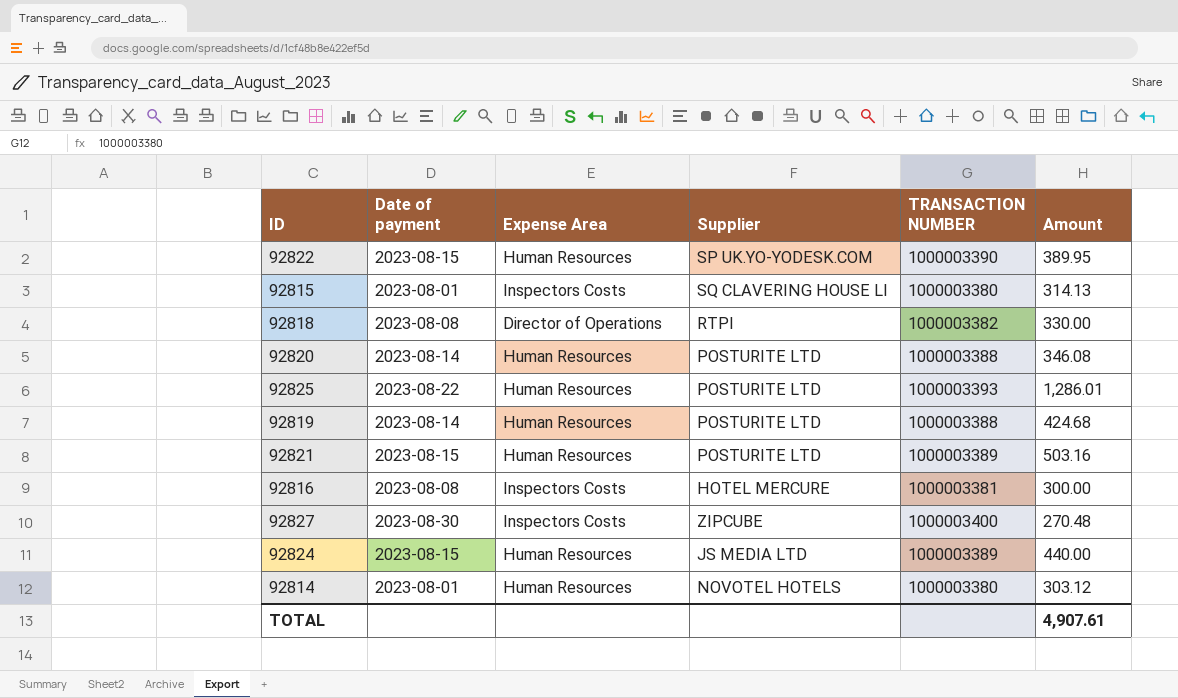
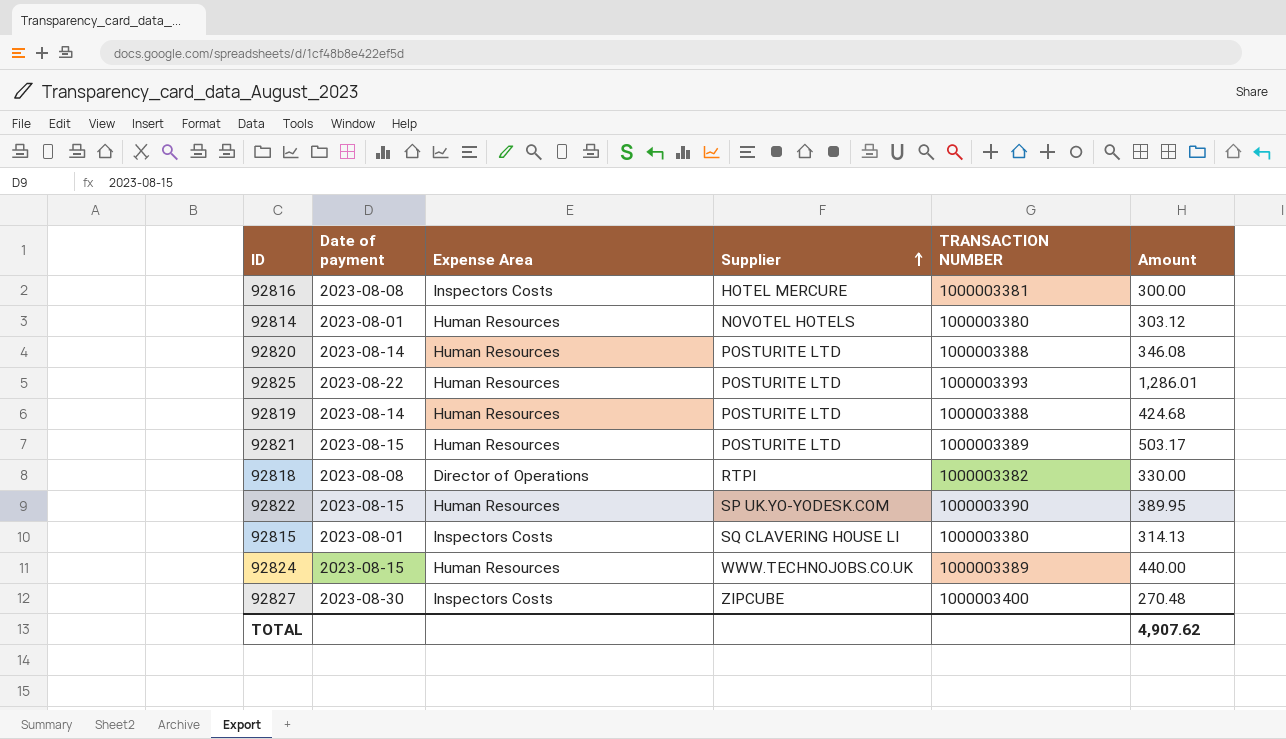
row order: none -> Supplier ascending
92821 | Amount: 503.16 -> 503.17
92824 | Supplier: JS MEDIA LTD -> WWW.TECHNOJOBS.CO.UK
TOTAL | Amount: 4,907.61 -> 4,907.62

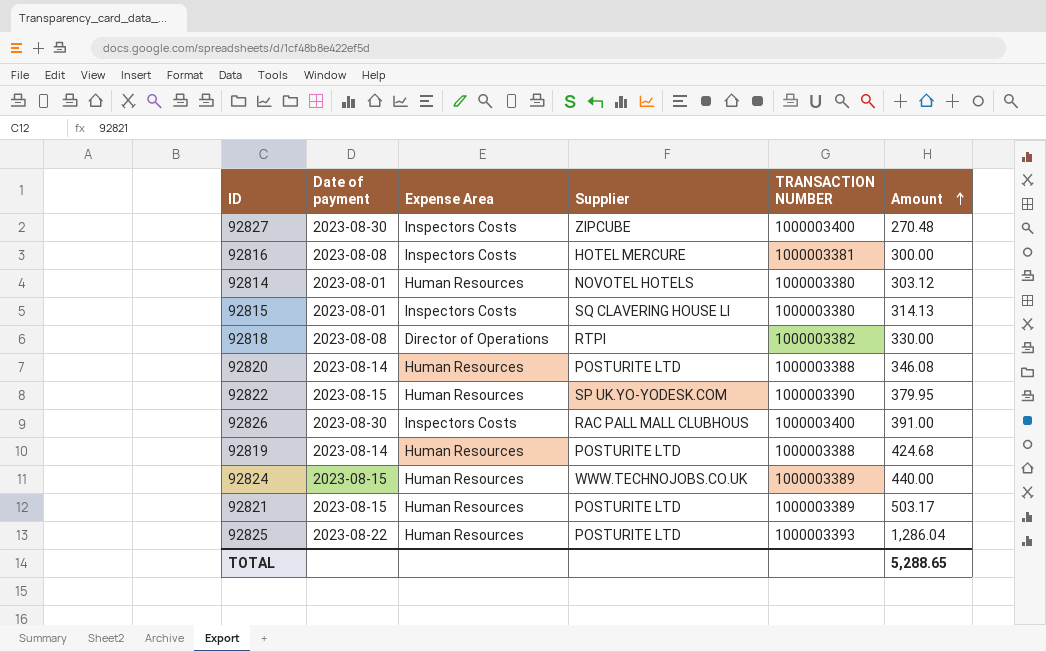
row order: Supplier ascending -> Amount ascending
92822 | Amount: 389.95 -> 379.95
row 92826: none -> 2023-08-30 | Inspectors Costs | RAC PALL MALL CLUBHOUS | 1000003400 | 391.00
92825 | Amount: 1,286.01 -> 1,286.04
TOTAL | Amount: 4,907.62 -> 5,288.65

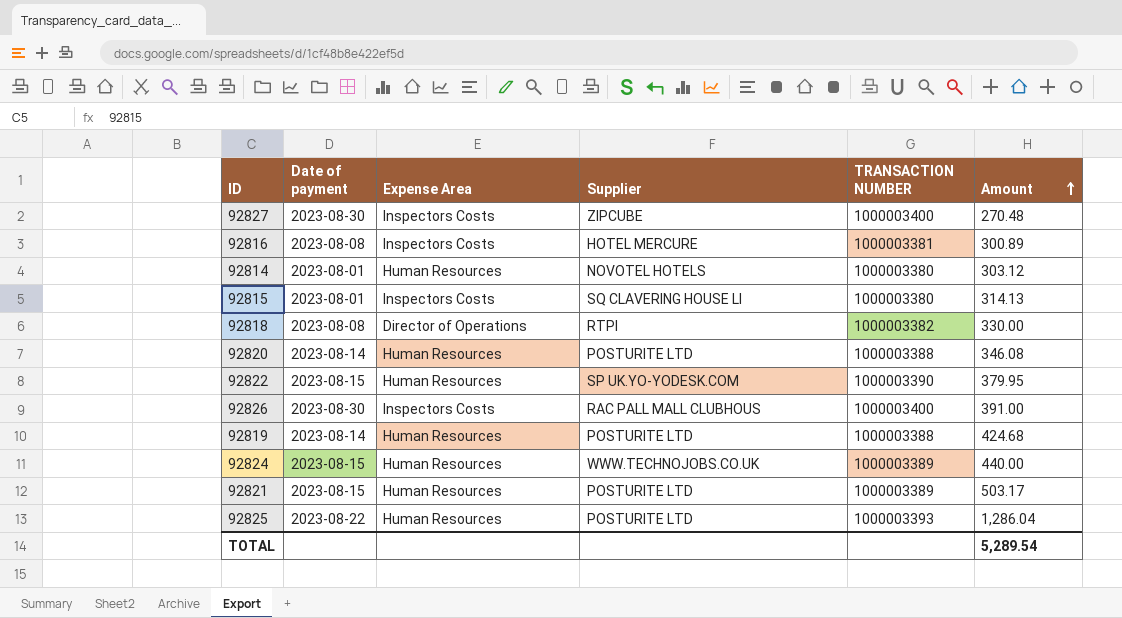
92816 | Amount: 300.00 -> 300.89
TOTAL | Amount: 5,288.65 -> 5,289.54

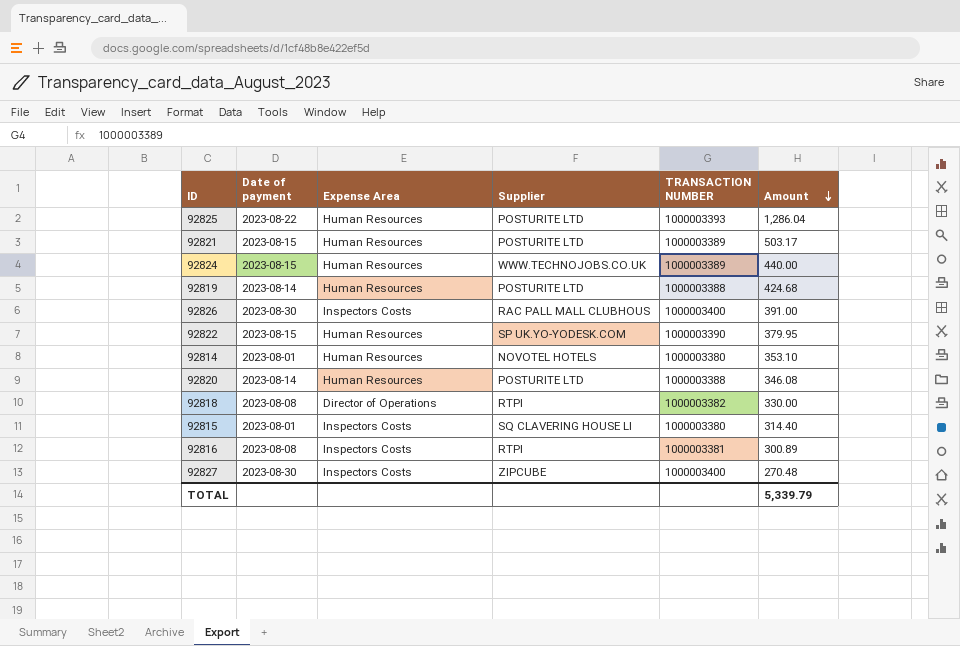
row order: Amount ascending -> Amount descending
92814 | Amount: 303.12 -> 353.10
92815 | Amount: 314.13 -> 314.40
92816 | Supplier: HOTEL MERCURE -> RTPI
TOTAL | Amount: 5,289.54 -> 5,339.79

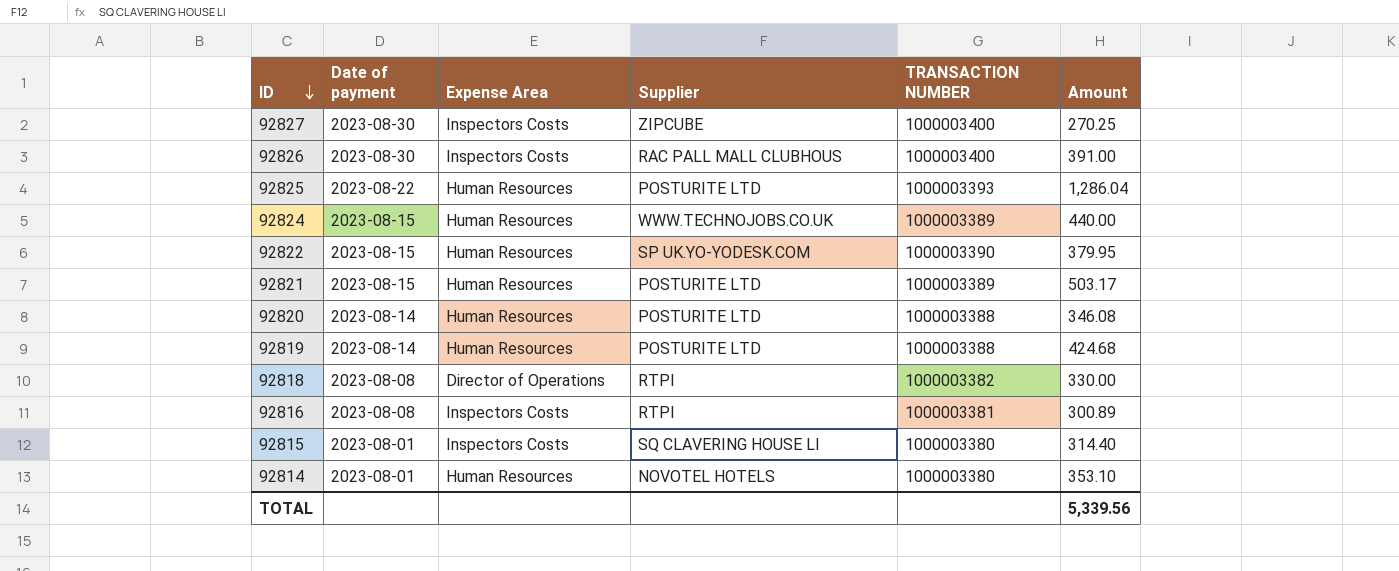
row order: Amount descending -> ID descending
92827 | Amount: 270.48 -> 270.25
TOTAL | Amount: 5,339.79 -> 5,339.56

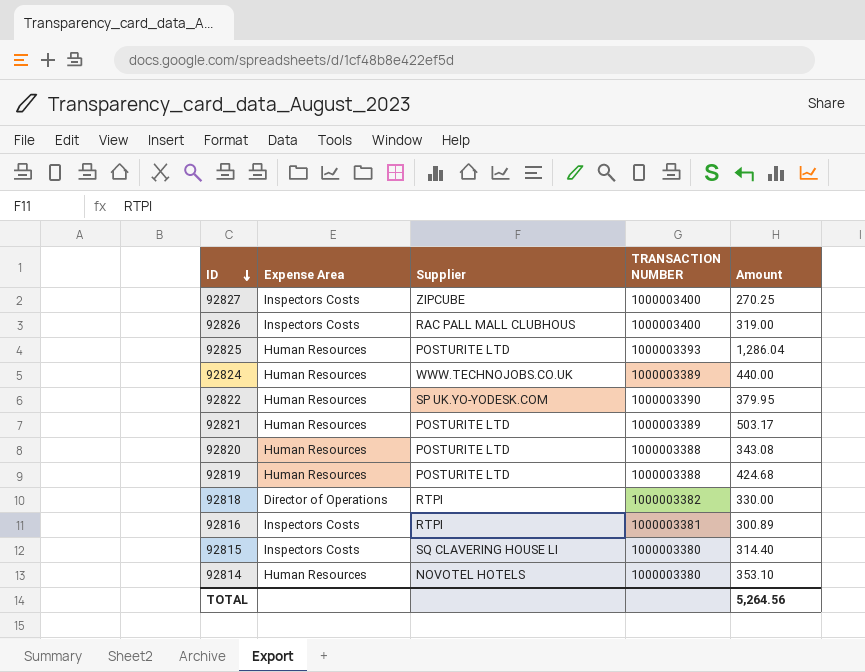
column Date of payment | position: 2 -> none
92826 | Amount: 391.00 -> 319.00
92820 | Amount: 346.08 -> 343.08
TOTAL | Amount: 5,339.56 -> 5,264.56

